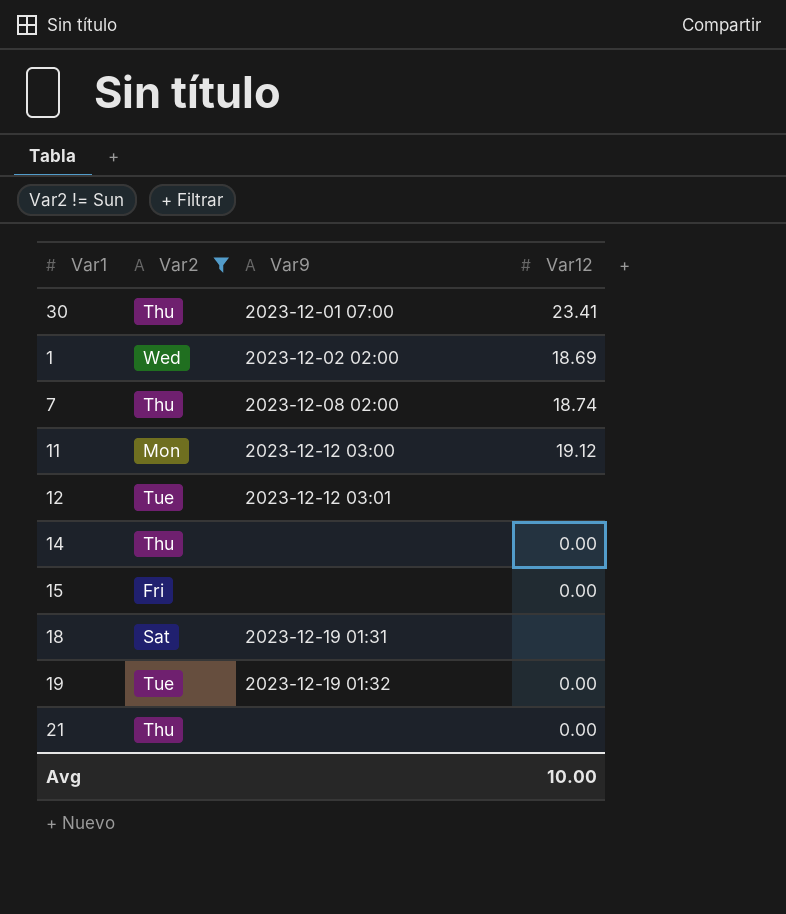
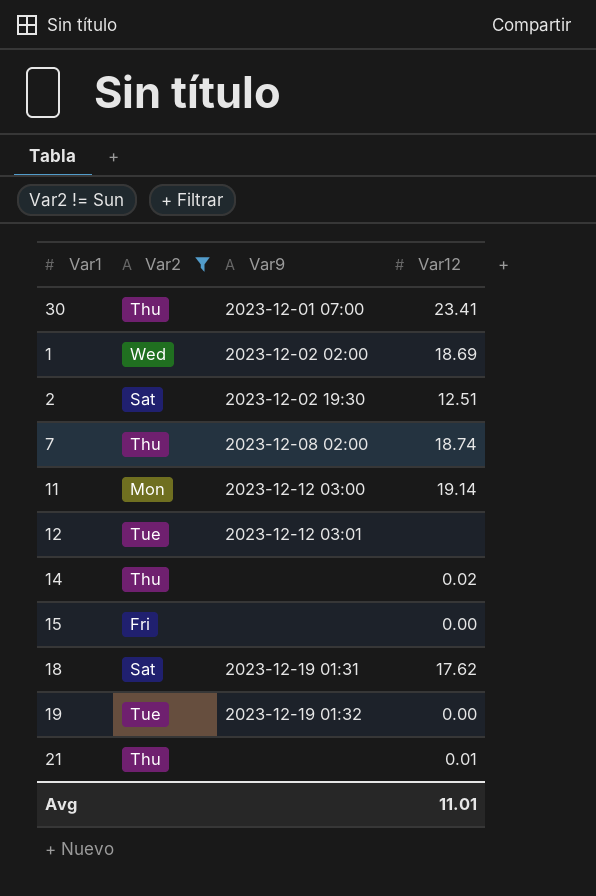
row 2: none -> Sat | 2023-12-02 19:30 | 12.51
11 | Var12: 19.12 -> 19.14
14 | Var12: 0.00 -> 0.02
18 | Var12: none -> 17.62
21 | Var12: 0.00 -> 0.01
Avg | Var12: 10.00 -> 11.01

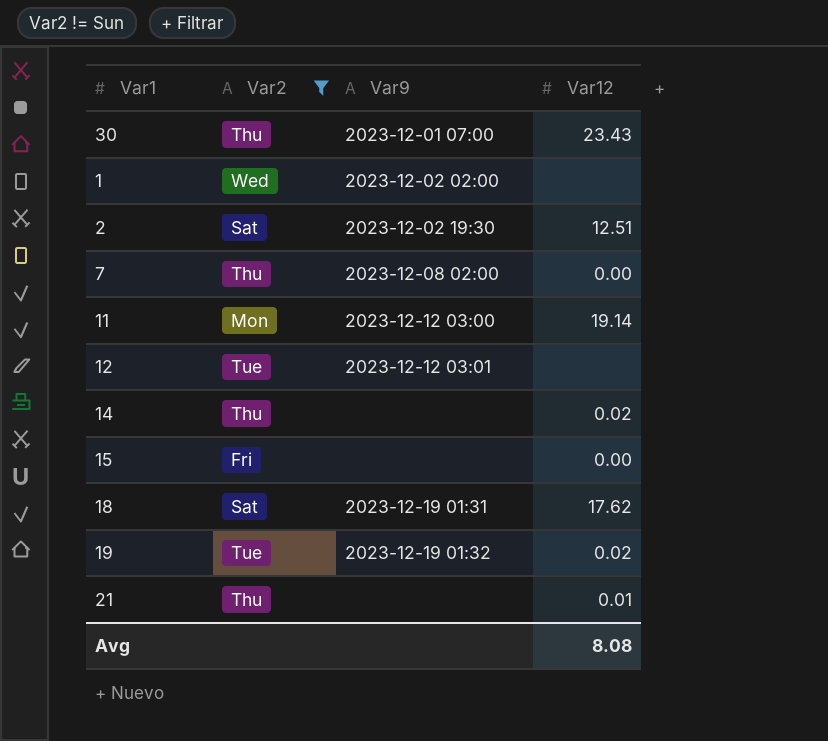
30 | Var12: 23.41 -> 23.43
1 | Var12: 18.69 -> none
7 | Var12: 18.74 -> 0.00
19 | Var12: 0.00 -> 0.02
Avg | Var12: 11.01 -> 8.08

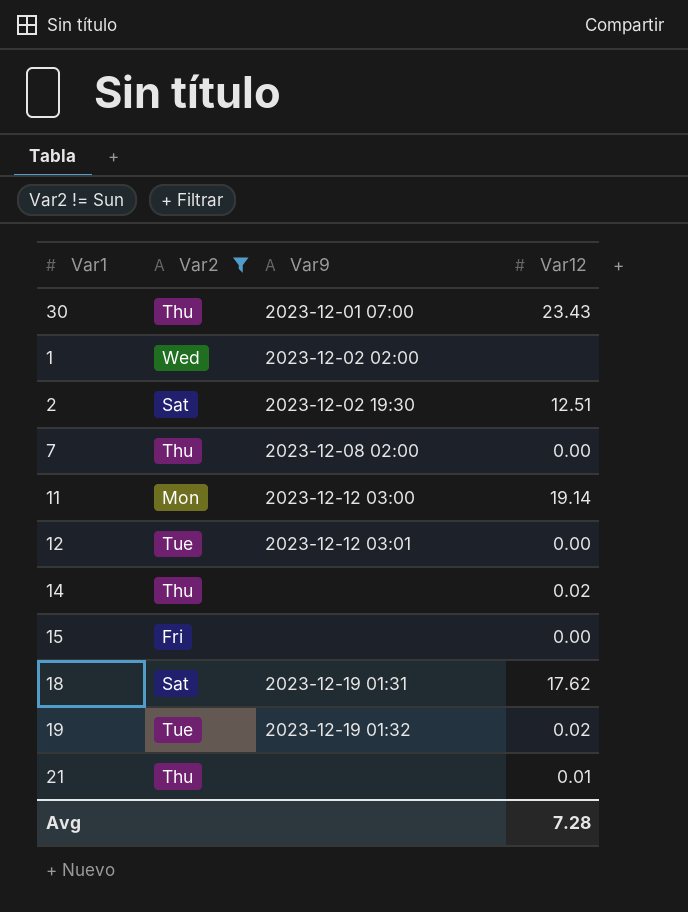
12 | Var12: none -> 0.00
Avg | Var12: 8.08 -> 7.28

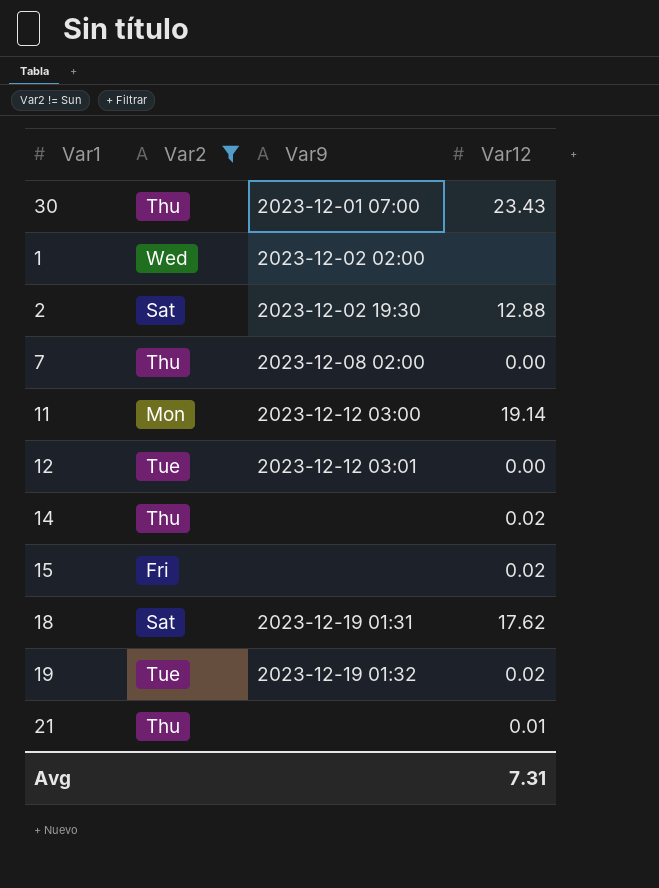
2 | Var12: 12.51 -> 12.88
15 | Var12: 0.00 -> 0.02
Avg | Var12: 7.28 -> 7.31

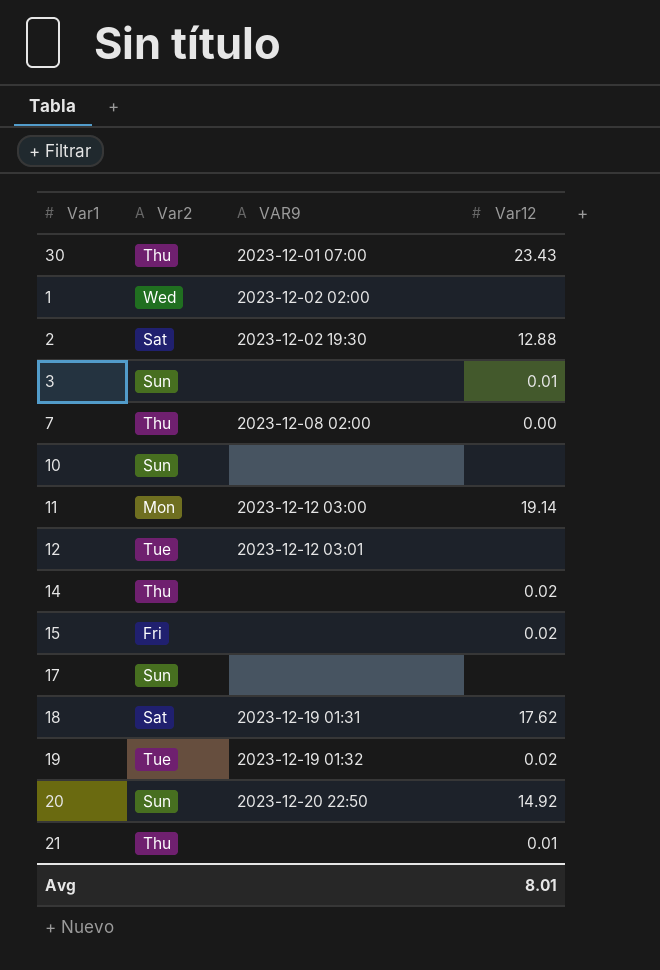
filter: Var2 != Sun -> none
column name: Var9 -> VAR9
12 | Var12: 0.00 -> none
Avg | Var12: 7.31 -> 8.01

